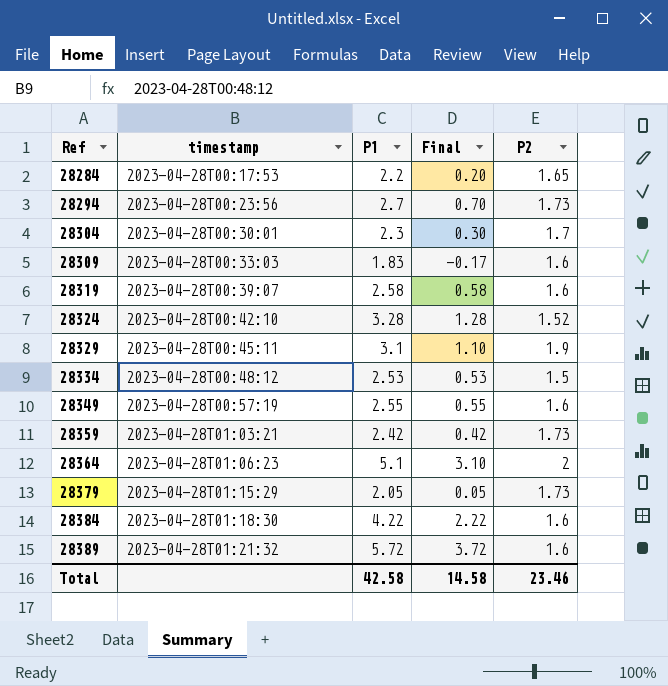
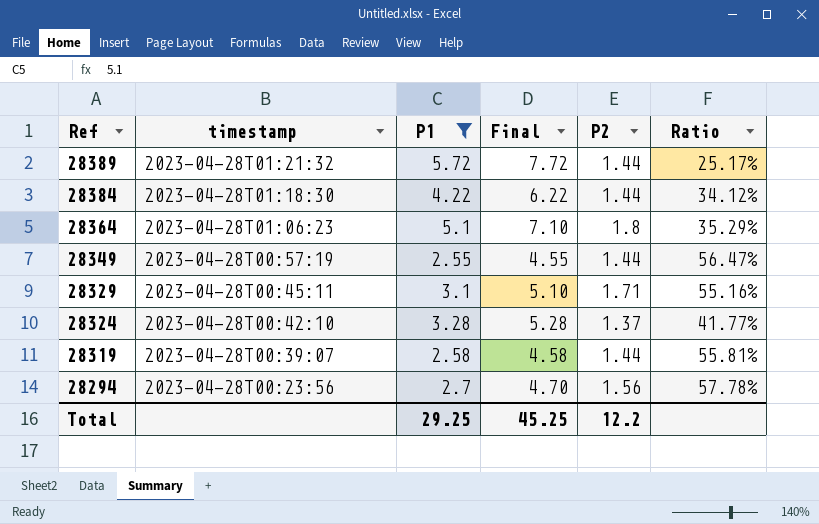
filter: none -> P1 >= 2.55
row order: Ref ascending -> Ref descending
column Final | formula: [P1] - 2 -> [P1] + 2
column Ratio | formula: none -> [P2] / [P1]
28389 | P2: 1.6 -> 1.44
28384 | P2: 1.6 -> 1.44
28364 | P2: 2 -> 1.8
28349 | P2: 1.6 -> 1.44
28329 | P2: 1.9 -> 1.71
28324 | P2: 1.52 -> 1.37
28319 | P2: 1.6 -> 1.44
28294 | P2: 1.73 -> 1.56
Total | P1: 42.58 -> 29.25
Total | Final: 14.58 -> 45.25
Total | P2: 23.46 -> 12.2

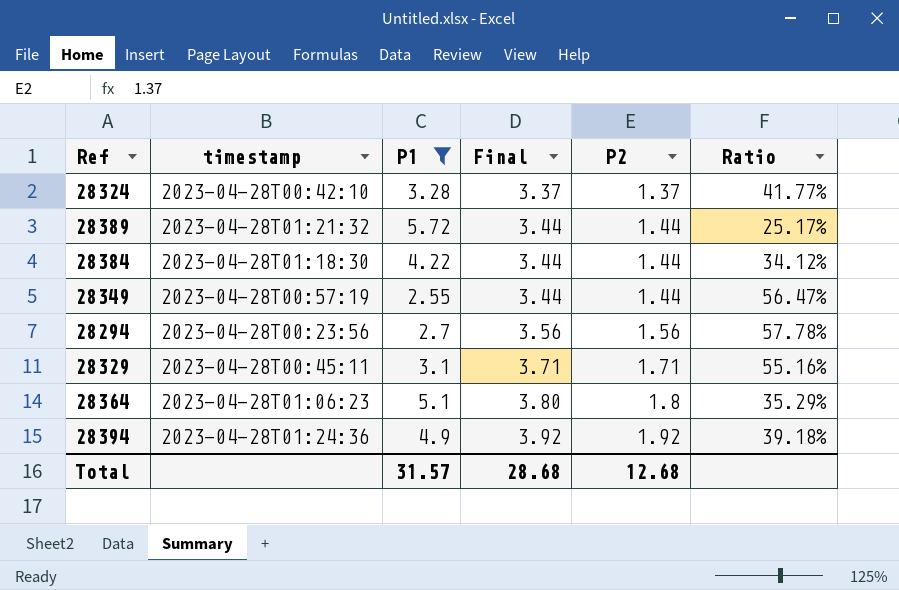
row order: Ref descending -> Final ascending
column Final | formula: [P1] + 2 -> [P2] + 2
row 28319: 2023-04-28T00:39:07 | 2.58 | 4.58 | 1.44 | 55.81% -> none
row 28394: none -> 2023-04-28T01:24:36 | 4.9 | 3.92 | 1.92 | 39.18%
Total | P1: 29.25 -> 31.57
Total | Final: 45.25 -> 28.68
Total | P2: 12.2 -> 12.68

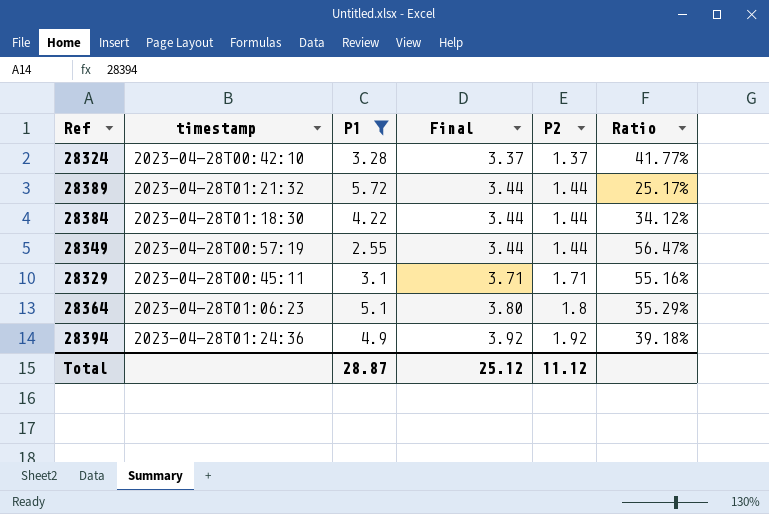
row 28294: 2023-04-28T00:23:56 | 2.7 | 3.56 | 1.56 | 57.78% -> none
Total | P1: 31.57 -> 28.87
Total | Final: 28.68 -> 25.12
Total | P2: 12.68 -> 11.12

